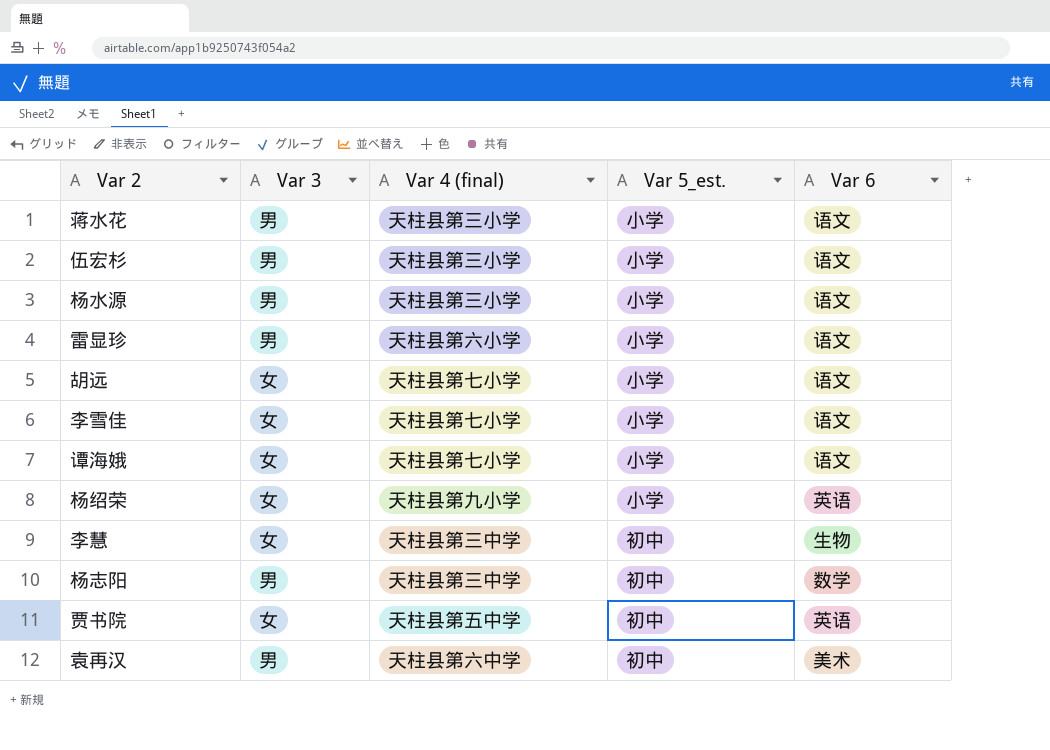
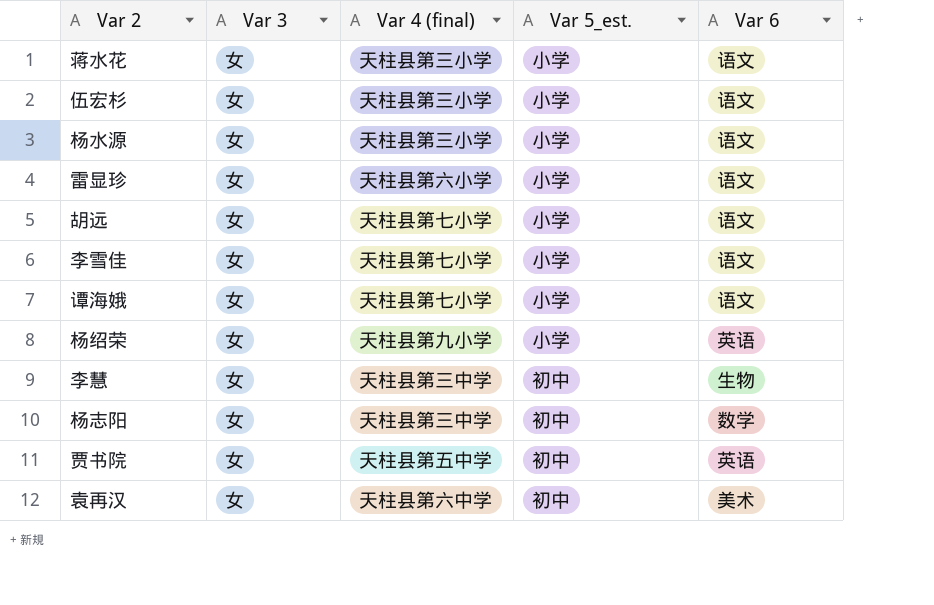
蒋水花 | Var 3: 男 -> 女
伍宏杉 | Var 3: 男 -> 女
杨水源 | Var 3: 男 -> 女
雷显珍 | Var 3: 男 -> 女
杨志阳 | Var 3: 男 -> 女
袁再汉 | Var 3: 男 -> 女

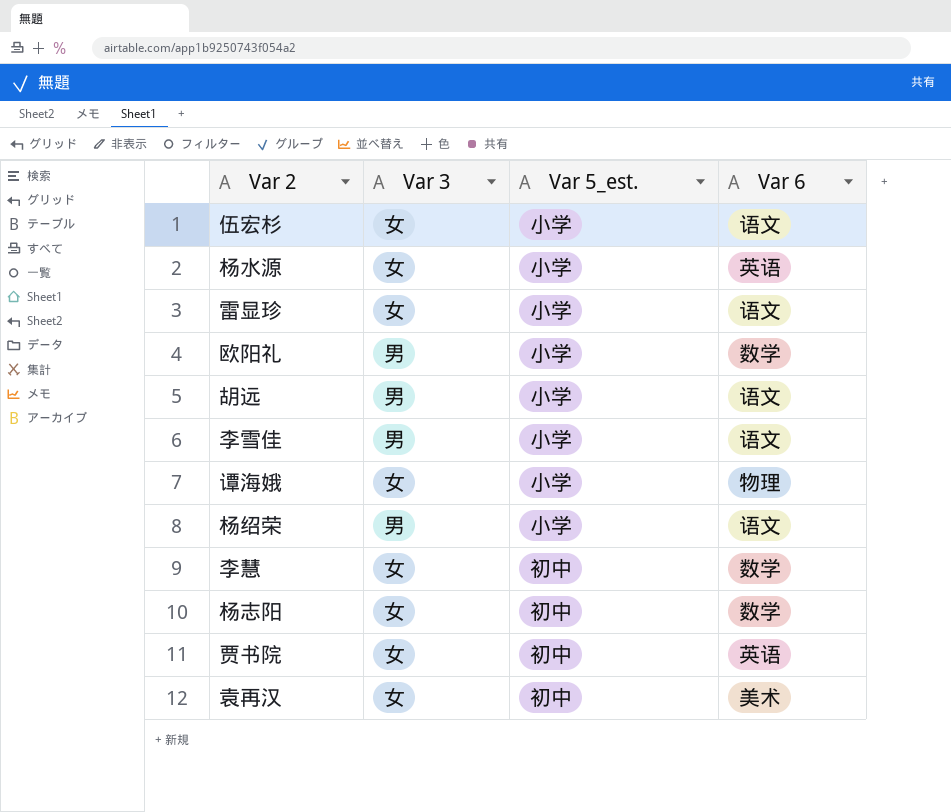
column Var 4 (final) | position: 3 -> none
row 蒋水花: 女 | 天柱县第三小学 | 小学 | 语文 -> none
杨水源 | Var 6: 语文 -> 英语
row 欧阳礼: none -> 男 | 小学 | 数学
胡远 | Var 3: 女 -> 男
李雪佳 | Var 3: 女 -> 男
谭海娥 | Var 6: 语文 -> 物理
杨绍荣 | Var 3: 女 -> 男
杨绍荣 | Var 6: 英语 -> 语文
李慧 | Var 6: 生物 -> 数学

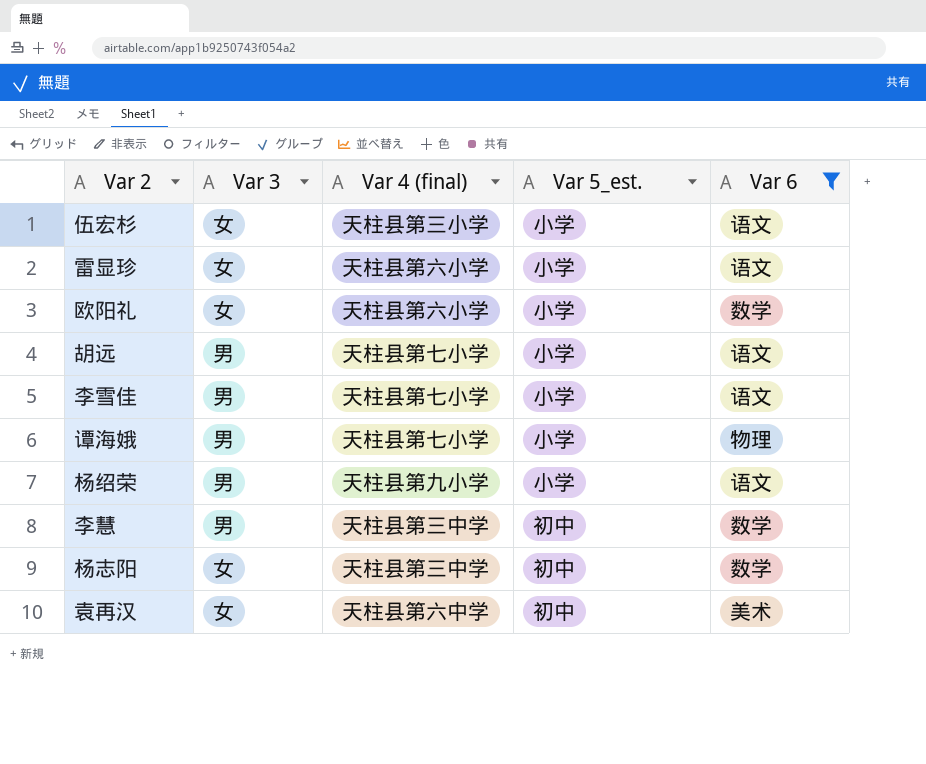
filter: none -> Var 6 != 英语
column Var 4 (final) | position: none -> 3
欧阳礼 | Var 3: 男 -> 女
谭海娥 | Var 3: 女 -> 男
李慧 | Var 3: 女 -> 男

